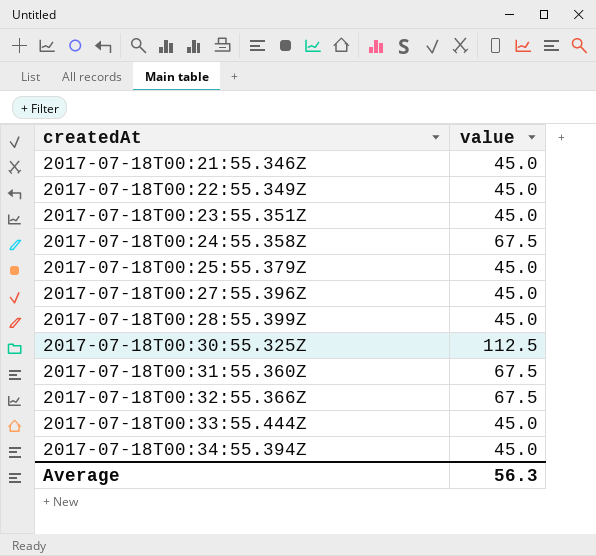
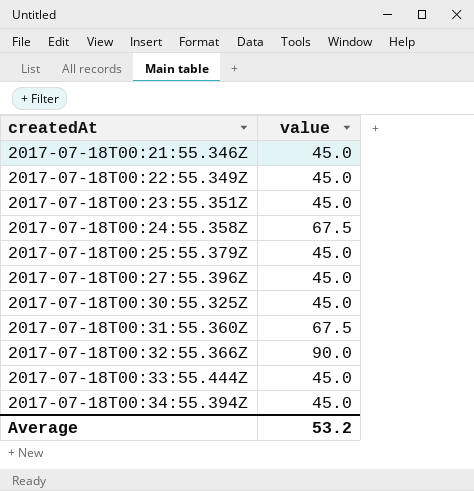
row 2017-07-18T00:28:55.399Z: 45.0 -> none
2017-07-18T00:30:55.325Z | value: 112.5 -> 45.0
2017-07-18T00:32:55.366Z | value: 67.5 -> 90.0
Average | value: 56.3 -> 53.2

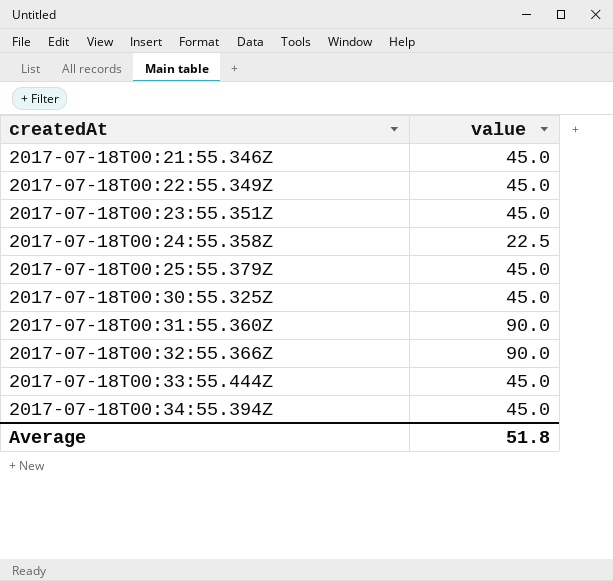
row 2017-07-18T00:27:55.396Z: 45.0 -> none
2017-07-18T00:24:55.358Z | value: 67.5 -> 22.5
2017-07-18T00:31:55.360Z | value: 67.5 -> 90.0
Average | value: 53.2 -> 51.8

